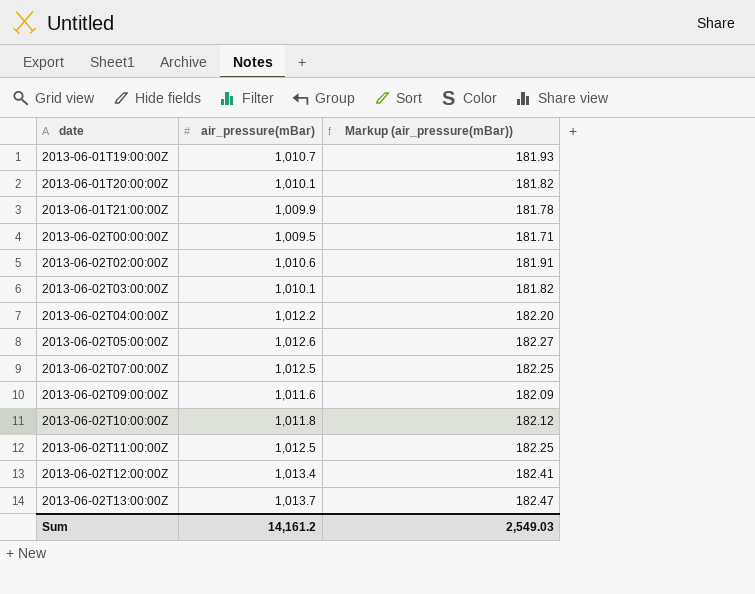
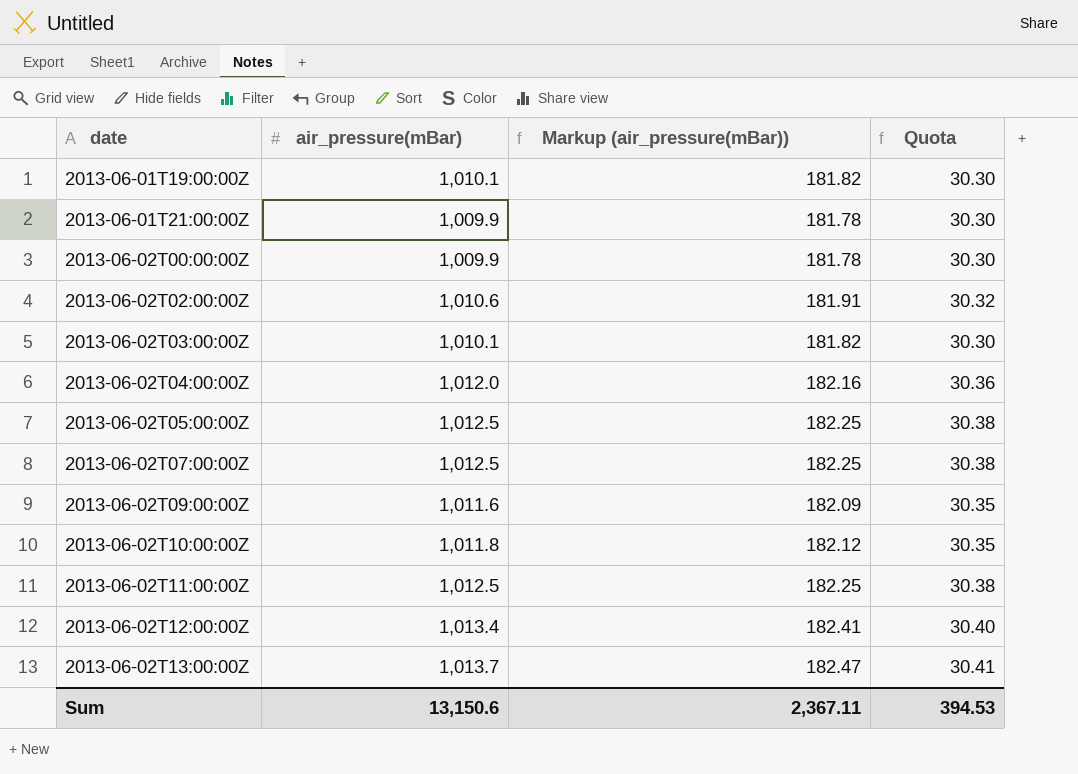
column Quota | formula: none -> [air_pressure(mBar)] * 0.03
row 2013-06-01T20:00:00Z: 1,010.1 | 181.82 -> none
2013-06-01T19:00:00Z | air_pressure(mBar): 1,010.7 -> 1,010.1
2013-06-01T19:00:00Z | Markup (air_pressure(mBar)): 181.93 -> 181.82
2013-06-02T00:00:00Z | air_pressure(mBar): 1,009.5 -> 1,009.9
2013-06-02T00:00:00Z | Markup (air_pressure(mBar)): 181.71 -> 181.78
2013-06-02T04:00:00Z | air_pressure(mBar): 1,012.2 -> 1,012.0
2013-06-02T04:00:00Z | Markup (air_pressure(mBar)): 182.20 -> 182.16
2013-06-02T05:00:00Z | air_pressure(mBar): 1,012.6 -> 1,012.5
2013-06-02T05:00:00Z | Markup (air_pressure(mBar)): 182.27 -> 182.25
Sum | air_pressure(mBar): 14,161.2 -> 13,150.6
Sum | Markup (air_pressure(mBar)): 2,549.03 -> 2,367.11

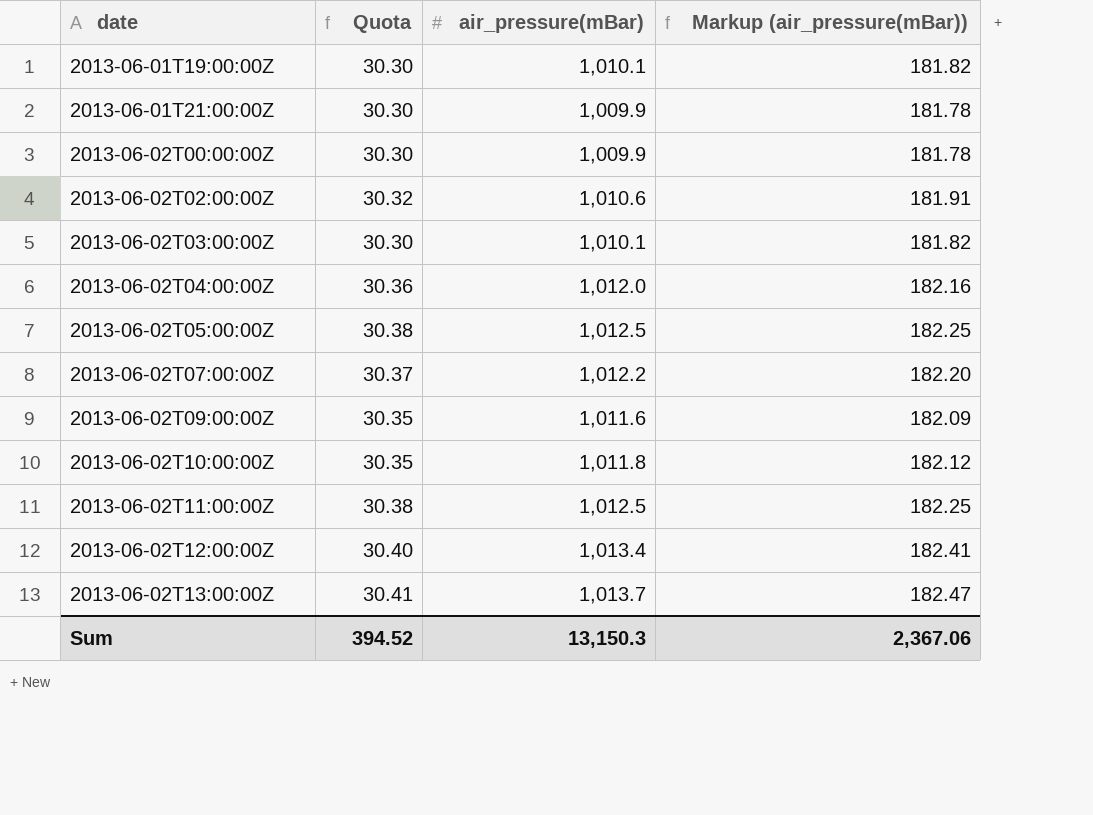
column Quota | position: 4 -> 2
2013-06-02T07:00:00Z | Quota: 30.38 -> 30.37
2013-06-02T07:00:00Z | air_pressure(mBar): 1,012.5 -> 1,012.2
2013-06-02T07:00:00Z | Markup (air_pressure(mBar)): 182.25 -> 182.20
Sum | Quota: 394.53 -> 394.52
Sum | air_pressure(mBar): 13,150.6 -> 13,150.3
Sum | Markup (air_pressure(mBar)): 2,367.11 -> 2,367.06

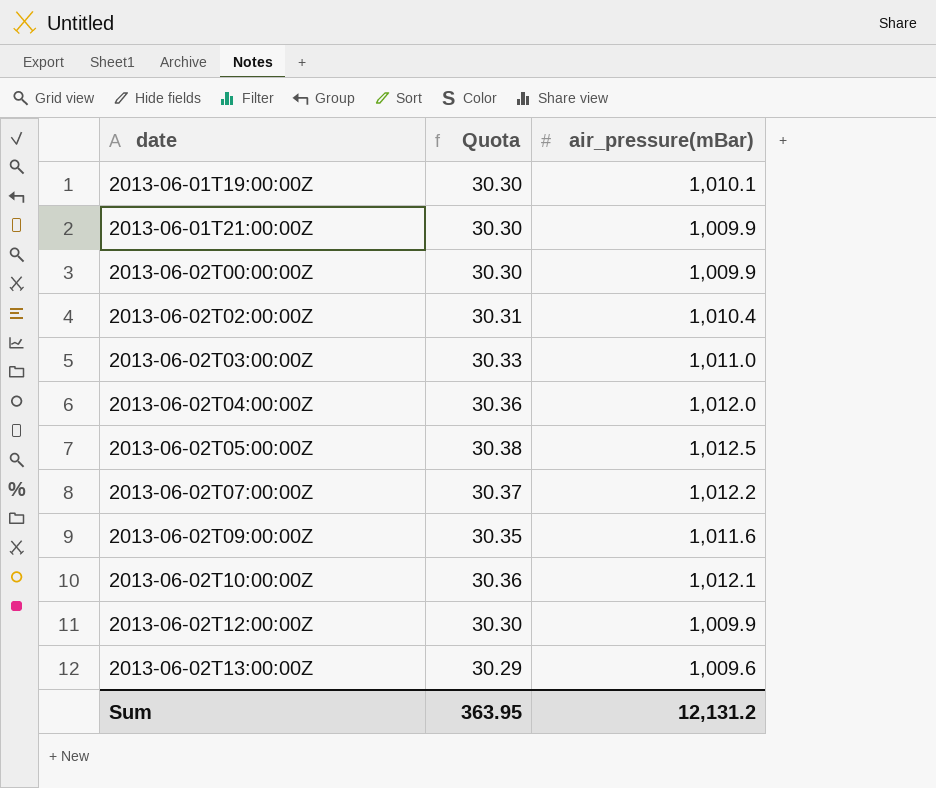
column Markup (air_pressure(mBar)) | formula: [air_pressure(mBar)] * 0.18 -> none
row 2013-06-02T11:00:00Z: 30.38 | 1,012.5 | 182.25 -> none
2013-06-02T02:00:00Z | Quota: 30.32 -> 30.31
2013-06-02T02:00:00Z | air_pressure(mBar): 1,010.6 -> 1,010.4
2013-06-02T03:00:00Z | Quota: 30.30 -> 30.33
2013-06-02T03:00:00Z | air_pressure(mBar): 1,010.1 -> 1,011.0
2013-06-02T10:00:00Z | Quota: 30.35 -> 30.36
2013-06-02T10:00:00Z | air_pressure(mBar): 1,011.8 -> 1,012.1
2013-06-02T12:00:00Z | Quota: 30.40 -> 30.30
2013-06-02T12:00:00Z | air_pressure(mBar): 1,013.4 -> 1,009.9
2013-06-02T13:00:00Z | Quota: 30.41 -> 30.29
2013-06-02T13:00:00Z | air_pressure(mBar): 1,013.7 -> 1,009.6
Sum | Quota: 394.52 -> 363.95
Sum | air_pressure(mBar): 13,150.3 -> 12,131.2

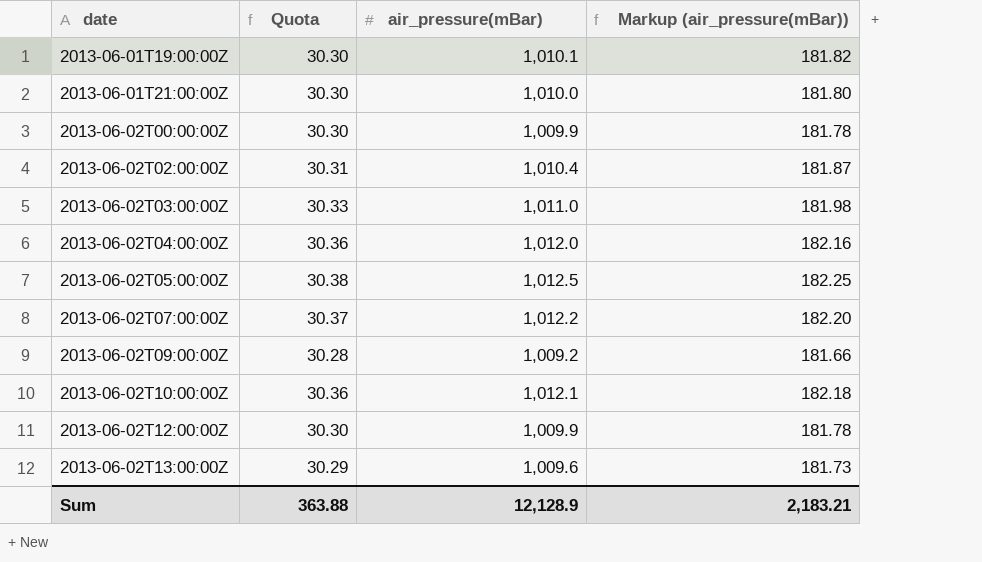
column Markup (air_pressure(mBar)) | formula: none -> [air_pressure(mBar)] * 0.18
2013-06-01T21:00:00Z | air_pressure(mBar): 1,009.9 -> 1,010.0
2013-06-02T09:00:00Z | Quota: 30.35 -> 30.28
2013-06-02T09:00:00Z | air_pressure(mBar): 1,011.6 -> 1,009.2
Sum | Quota: 363.95 -> 363.88
Sum | air_pressure(mBar): 12,131.2 -> 12,128.9

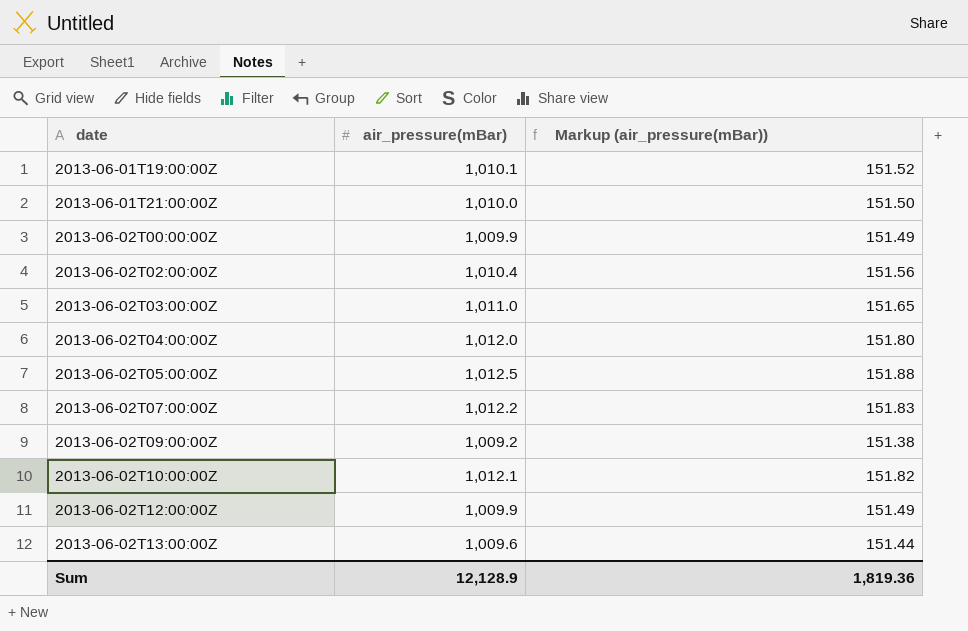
column Quota | formula: [air_pressure(mBar)] * 0.03 -> none
column Markup (air_pressure(mBar)) | formula: [air_pressure(mBar)] * 0.18 -> [air_pressure(mBar)] * 0.15
Sum | Markup (air_pressure(mBar)): 2,183.21 -> 1,819.36

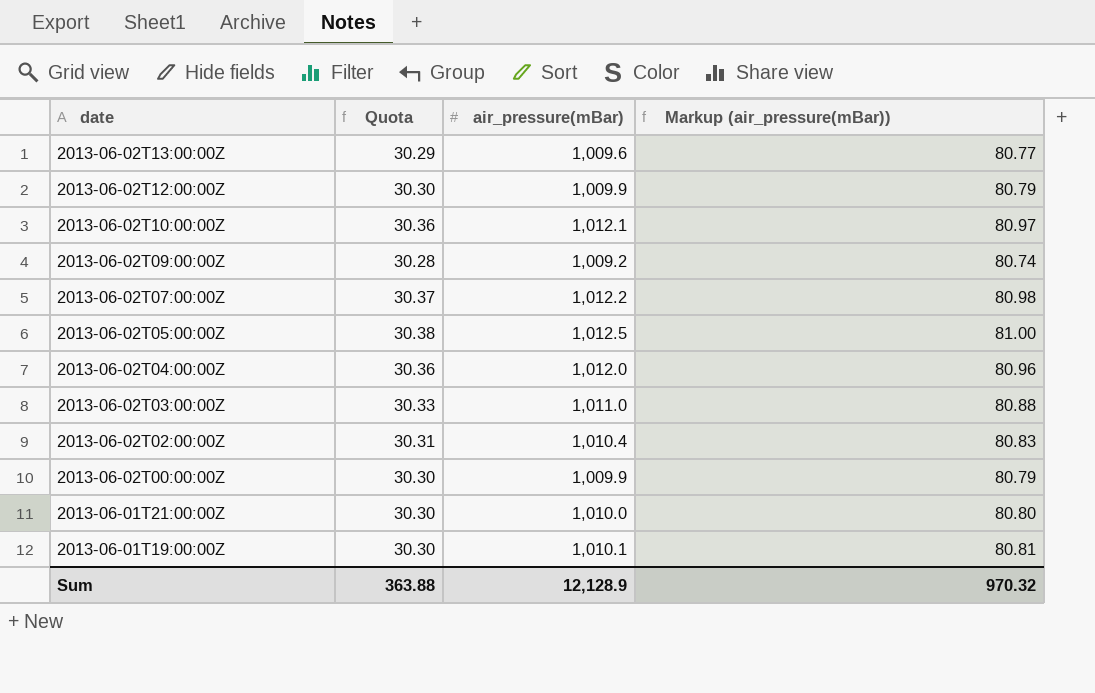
row order: date ascending -> date descending
column Quota | formula: none -> [air_pressure(mBar)] * 0.03
column Markup (air_pressure(mBar)) | formula: [air_pressure(mBar)] * 0.15 -> [air_pressure(mBar)] * 0.08
Sum | Markup (air_pressure(mBar)): 1,819.36 -> 970.32

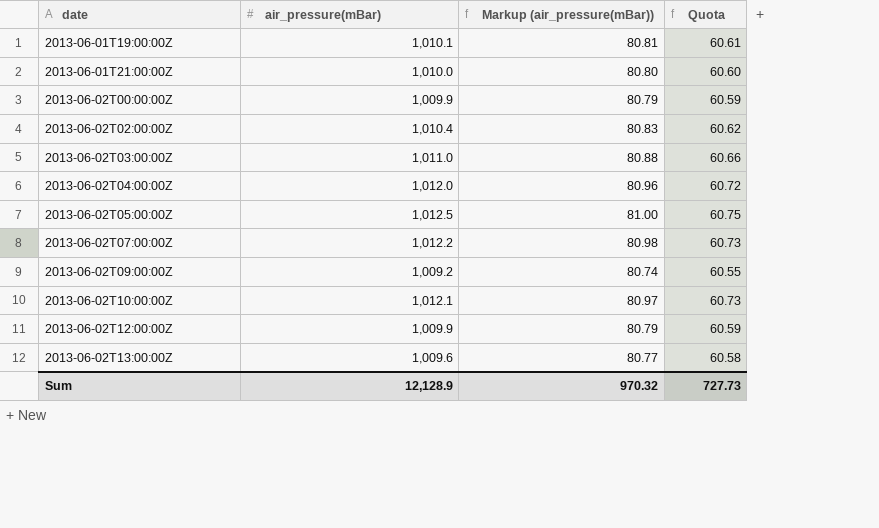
row order: date descending -> date ascending
column Quota | formula: [air_pressure(mBar)] * 0.03 -> [air_pressure(mBar)] * 0.06
column Quota | position: 2 -> 4
Sum | Quota: 363.88 -> 727.73

